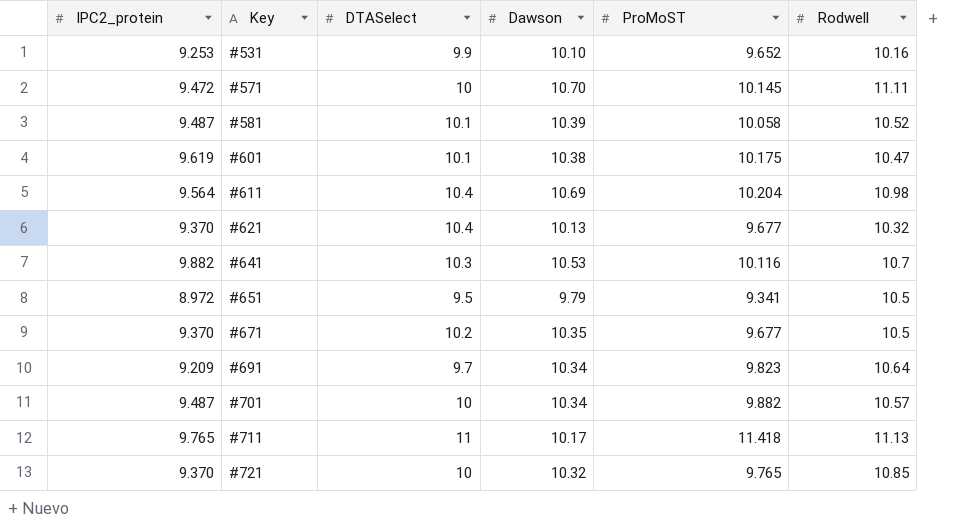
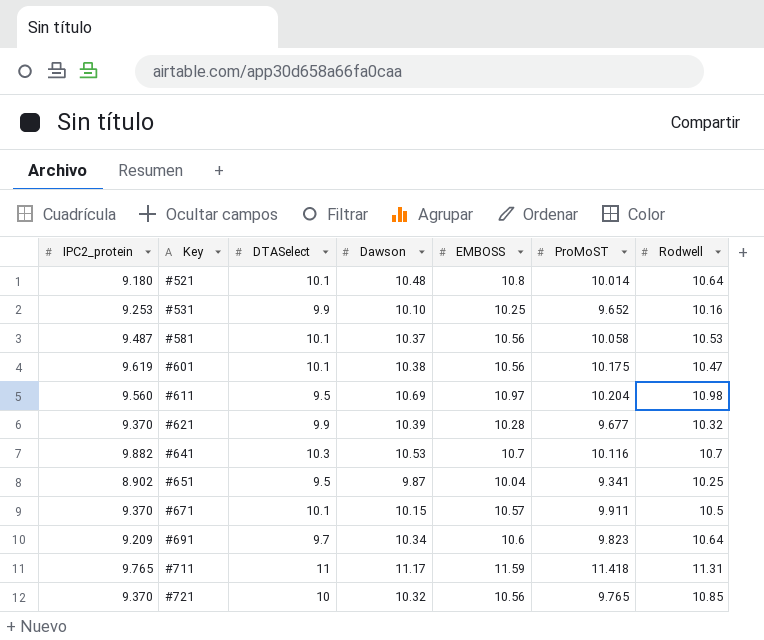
column EMBOSS | position: none -> 5
row #571: 9.472 | 10 | 10.70 | 10.145 | 11.11 -> none
row #701: 9.487 | 10 | 10.34 | 9.882 | 10.57 -> none
row #521: none -> 9.180 | 10.1 | 10.48 | 10.8 | 10.014 | 10.64
#581 | Dawson: 10.39 -> 10.37
#581 | Rodwell: 10.52 -> 10.53
#611 | IPC2_protein: 9.564 -> 9.560
#611 | DTASelect: 10.4 -> 9.5
#621 | DTASelect: 10.4 -> 9.9
#621 | Dawson: 10.13 -> 10.39
#651 | IPC2_protein: 8.972 -> 8.902
#651 | Dawson: 9.79 -> 9.87
#651 | Rodwell: 10.5 -> 10.25
#671 | DTASelect: 10.2 -> 10.1
#671 | Dawson: 10.35 -> 10.15
#671 | ProMoST: 9.677 -> 9.911
#711 | Dawson: 10.17 -> 11.17
#711 | Rodwell: 11.13 -> 11.31

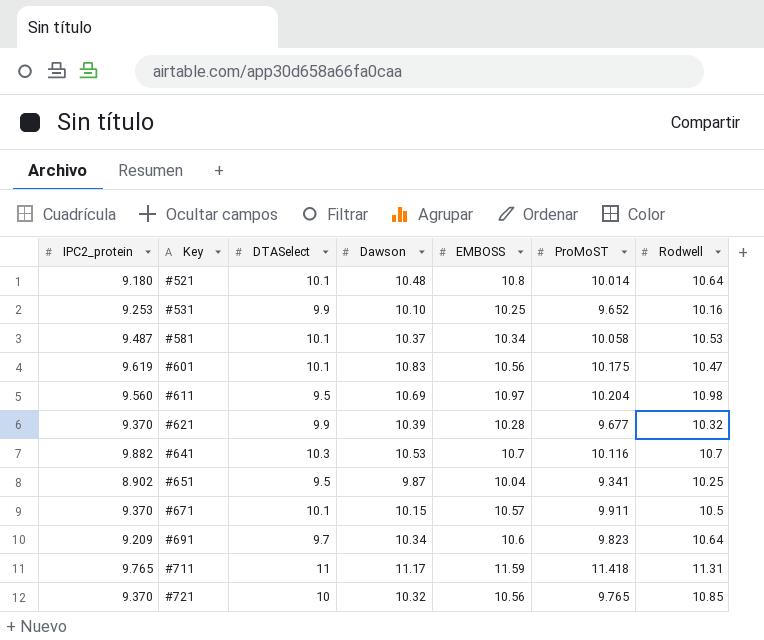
#581 | EMBOSS: 10.56 -> 10.34
#601 | Dawson: 10.38 -> 10.83

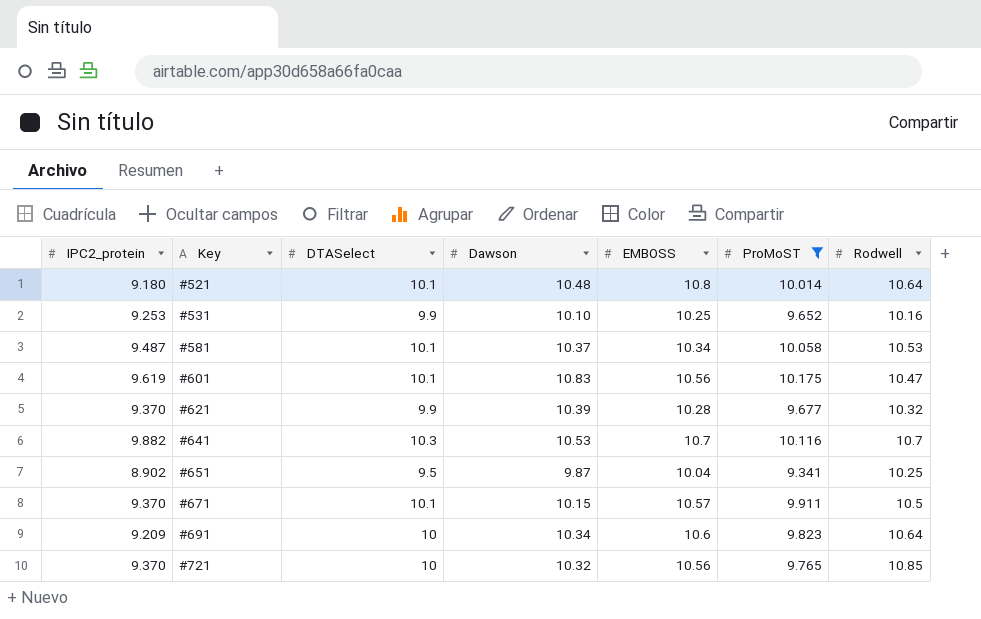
filter: none -> ProMoST <= 10.175
#691 | DTASelect: 9.7 -> 10

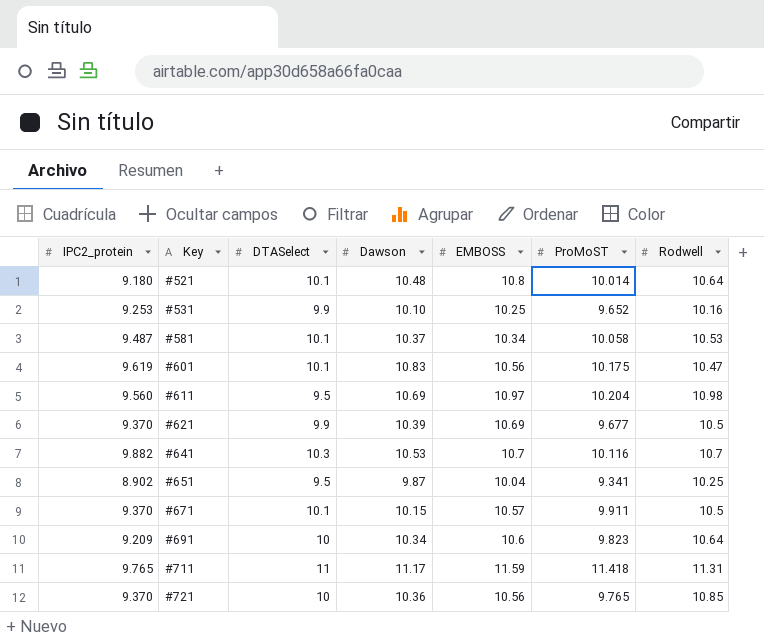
filter: ProMoST <= 10.175 -> none
#621 | EMBOSS: 10.28 -> 10.69
#621 | Rodwell: 10.32 -> 10.5
#721 | Dawson: 10.32 -> 10.36

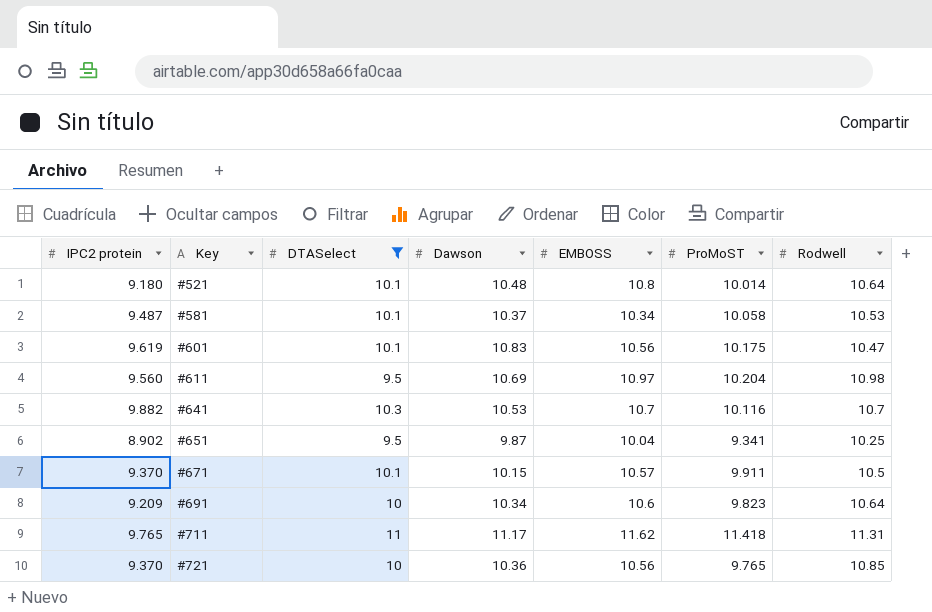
filter: none -> DTASelect != 9.9
column name: IPC2_protein -> IPC2 protein
#711 | EMBOSS: 11.59 -> 11.62

